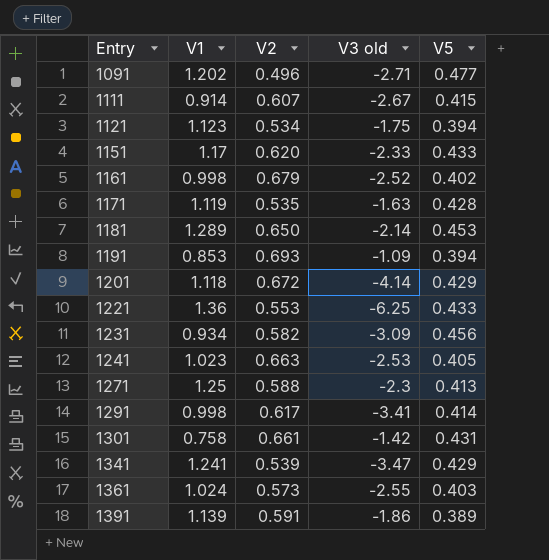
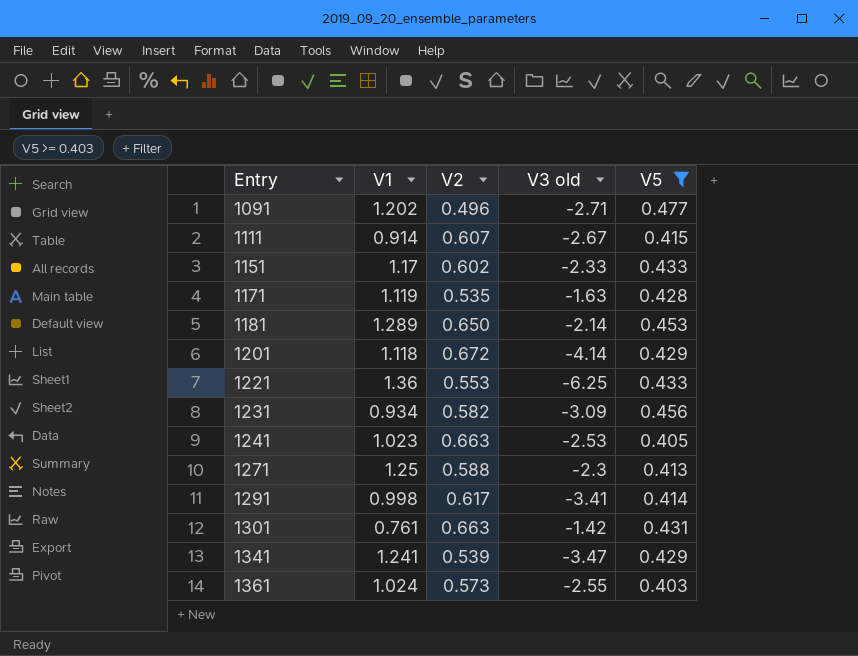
filter: none -> V5 >= 0.403
1151 | V2: 0.620 -> 0.602
1301 | V1: 0.758 -> 0.761
1301 | V2: 0.661 -> 0.663

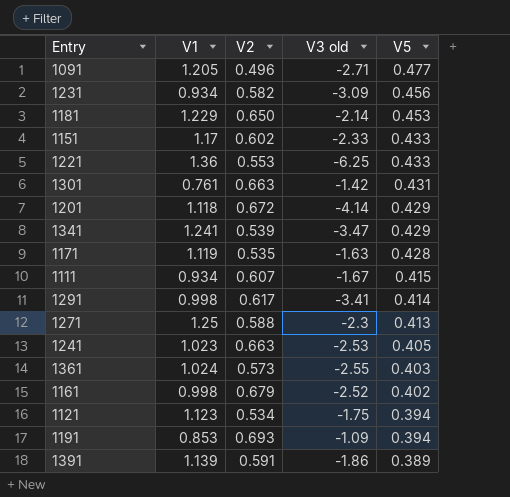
filter: V5 >= 0.403 -> none
row order: Entry ascending -> V5 descending
1091 | V1: 1.202 -> 1.205
1181 | V1: 1.289 -> 1.229
1111 | V1: 0.914 -> 0.934
1111 | V3 old: -2.67 -> -1.67

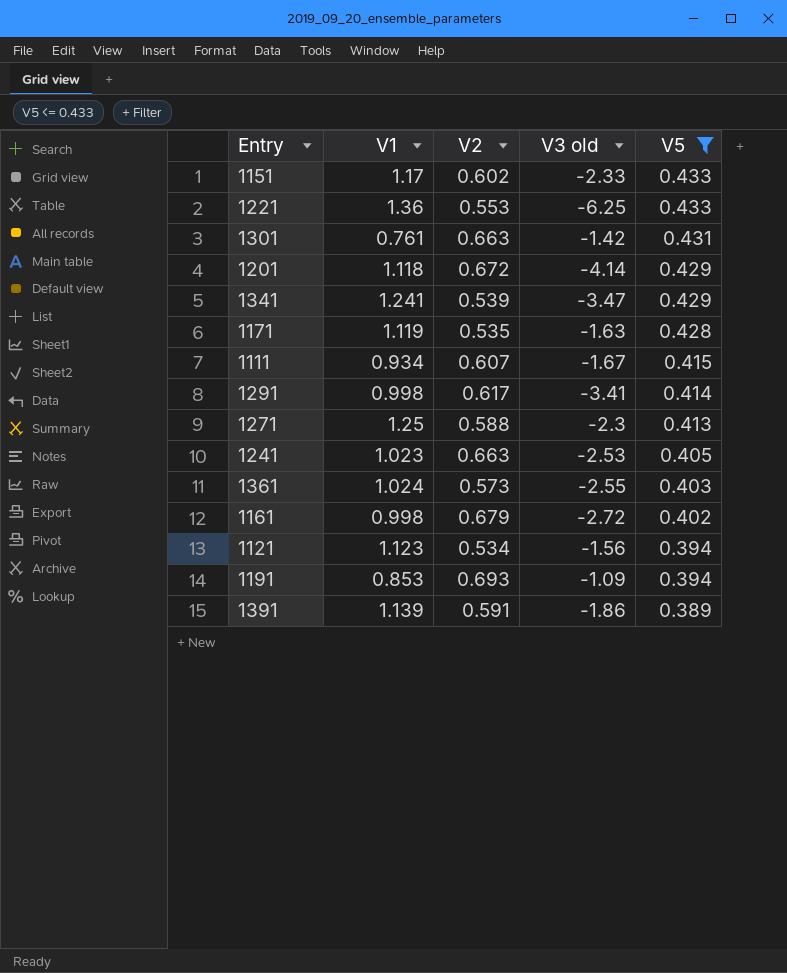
filter: none -> V5 <= 0.433
1161 | V3 old: -2.52 -> -2.72
1121 | V3 old: -1.75 -> -1.56

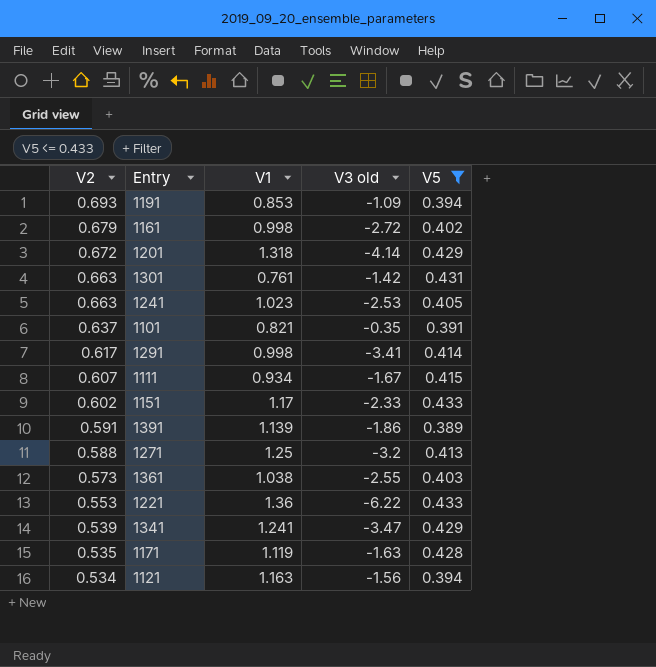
row order: V5 descending -> V2 descending
column V2 | position: 3 -> 1
1201 | V1: 1.118 -> 1.318
row 1101: none -> 0.637 | 0.821 | -0.35 | 0.391
1271 | V3 old: -2.3 -> -3.2
1361 | V1: 1.024 -> 1.038
1221 | V3 old: -6.25 -> -6.22
1121 | V1: 1.123 -> 1.163

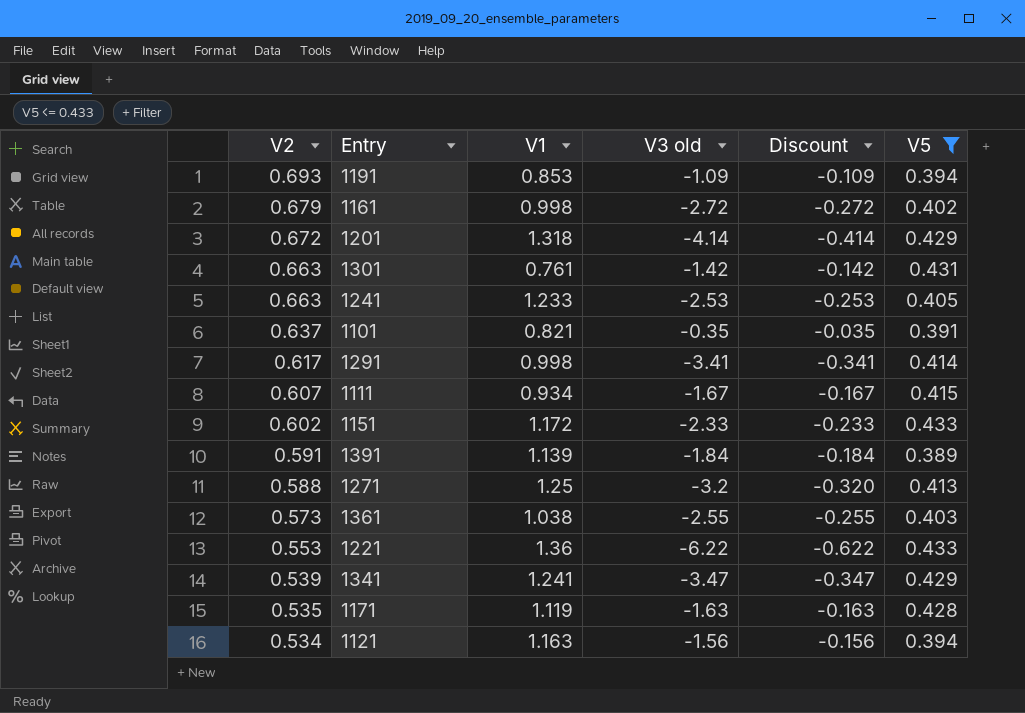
column Discount | formula: none -> [V3 old] * 0.1
1241 | V1: 1.023 -> 1.233
1151 | V1: 1.17 -> 1.172
1391 | V3 old: -1.86 -> -1.84

